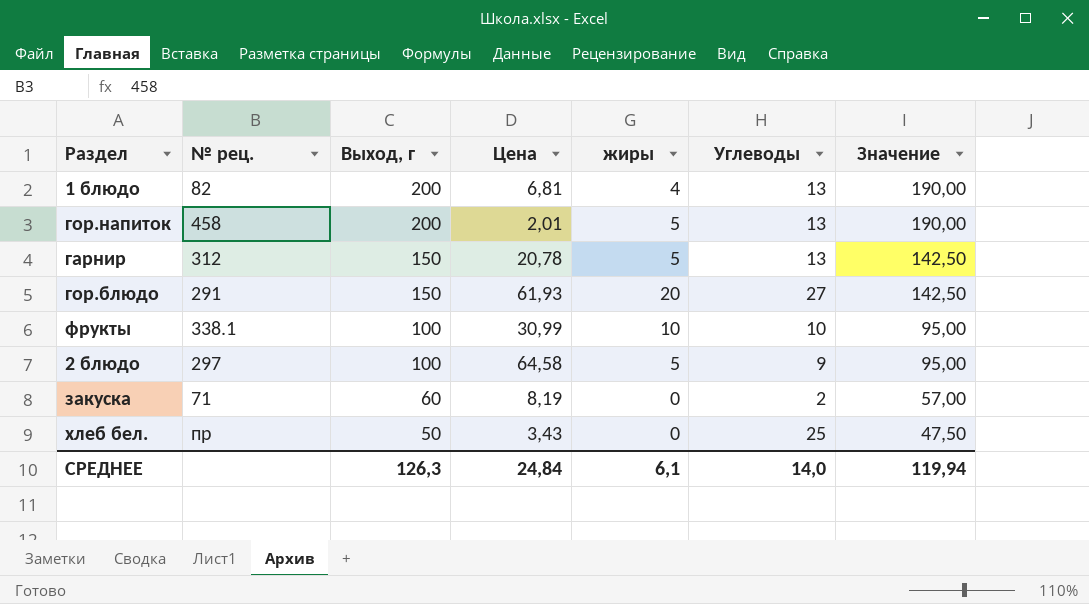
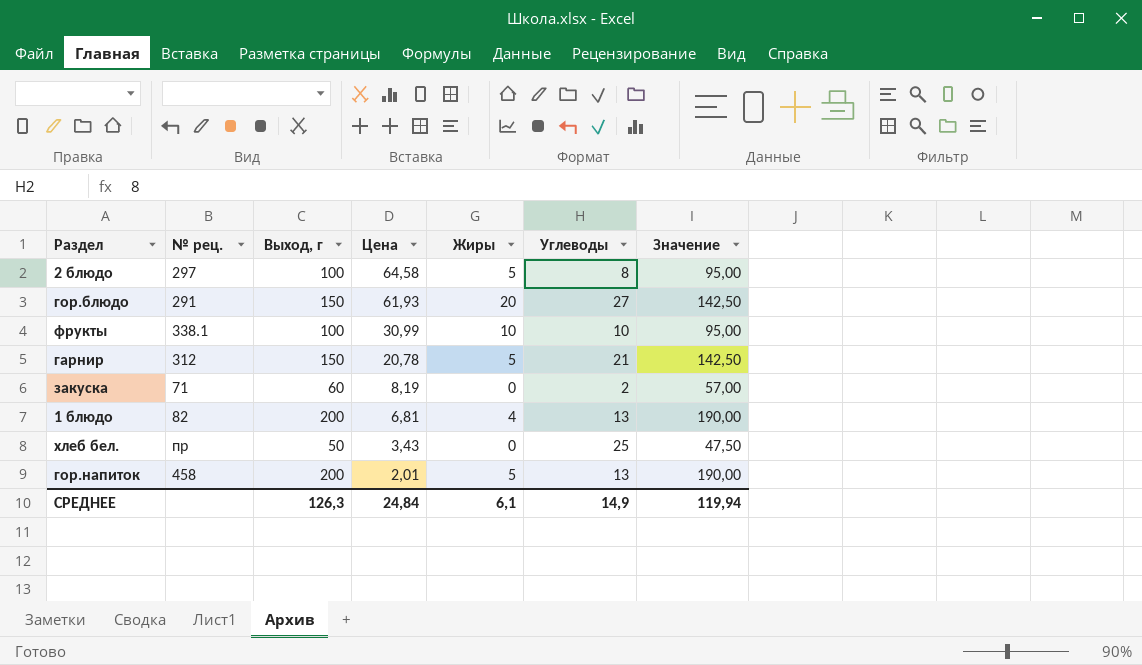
row order: Выход, г descending -> Цена descending
column name: жиры -> Жиры
2 блюдо | Углеводы: 9 -> 8
гарнир | Углеводы: 13 -> 21
СРЕДНЕЕ | Углеводы: 14,0 -> 14,9

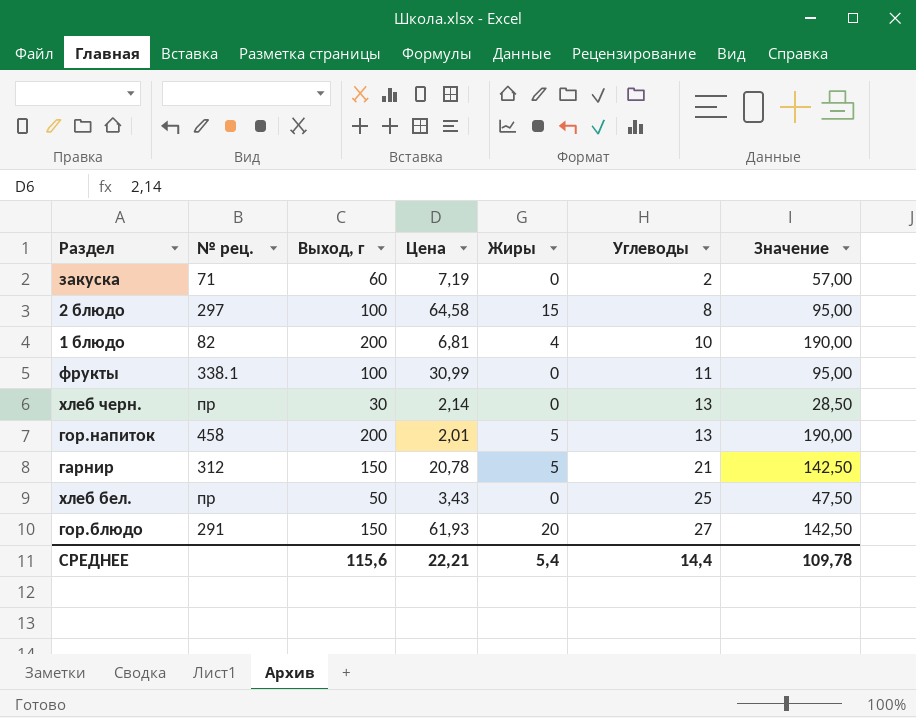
row order: Цена descending -> Углеводы ascending
закуска | Цена: 8,19 -> 7,19
2 блюдо | Жиры: 5 -> 15
1 блюдо | Углеводы: 13 -> 10
фрукты | Жиры: 10 -> 0
фрукты | Углеводы: 10 -> 11
row хлеб черн.: none -> пр | 30 | 2,14 | 0 | 13 | 28,50
СРЕДНЕЕ | Выход, г: 126,3 -> 115,6
СРЕДНЕЕ | Цена: 24,84 -> 22,21
СРЕДНЕЕ | Жиры: 6,1 -> 5,4
СРЕДНЕЕ | Углеводы: 14,9 -> 14,4
СРЕДНЕЕ | Значение: 119,94 -> 109,78

